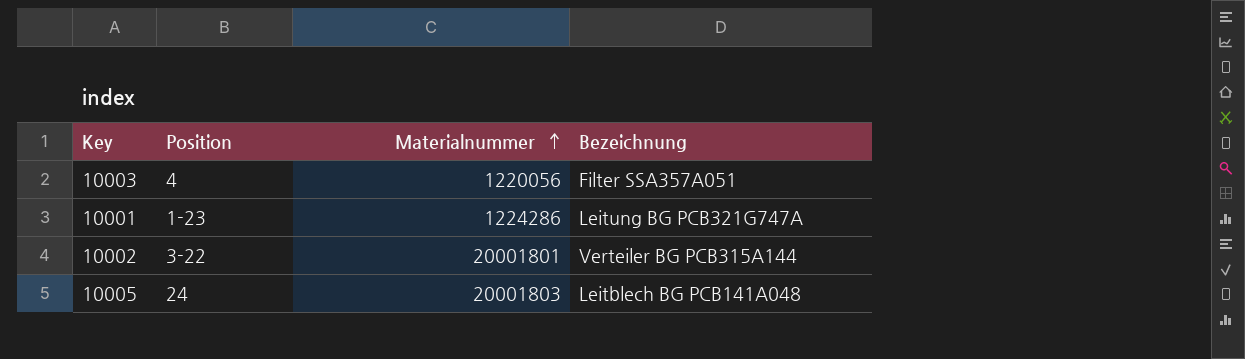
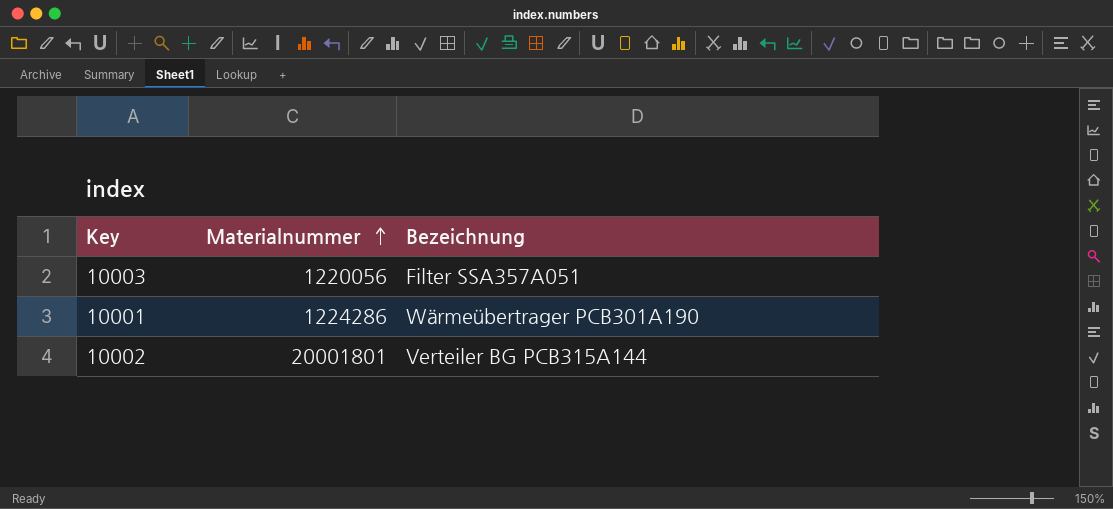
column Position | position: 2 -> none
row 10005: 24 | 20001803 | Leitblech BG PCB141A048 -> none
10001 | Bezeichnung: Leitung BG PCB321G747A -> Wärmeübertrager PCB301A190

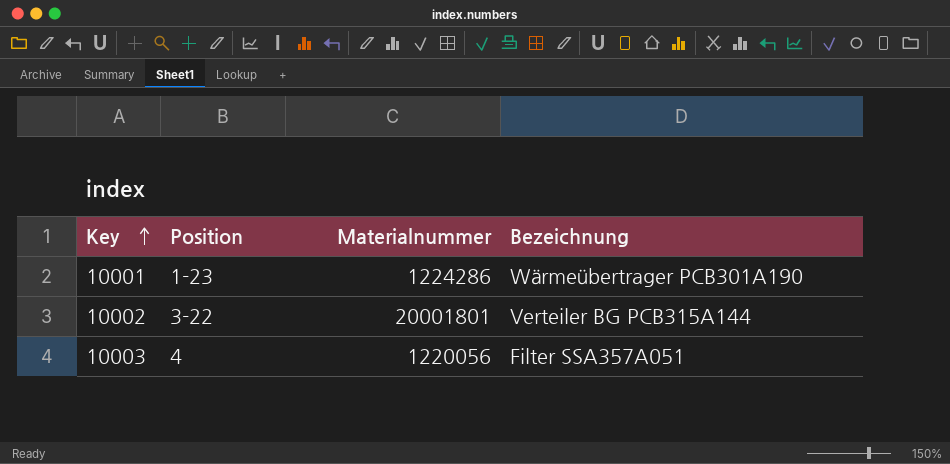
row order: Materialnummer ascending -> Key ascending
column Position | position: none -> 2

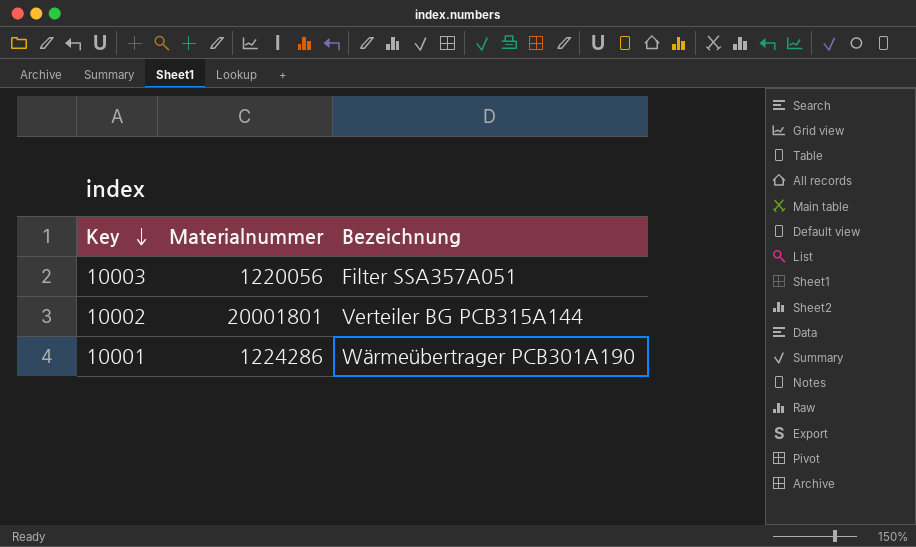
row order: Key ascending -> Key descending
column Position | position: 2 -> none

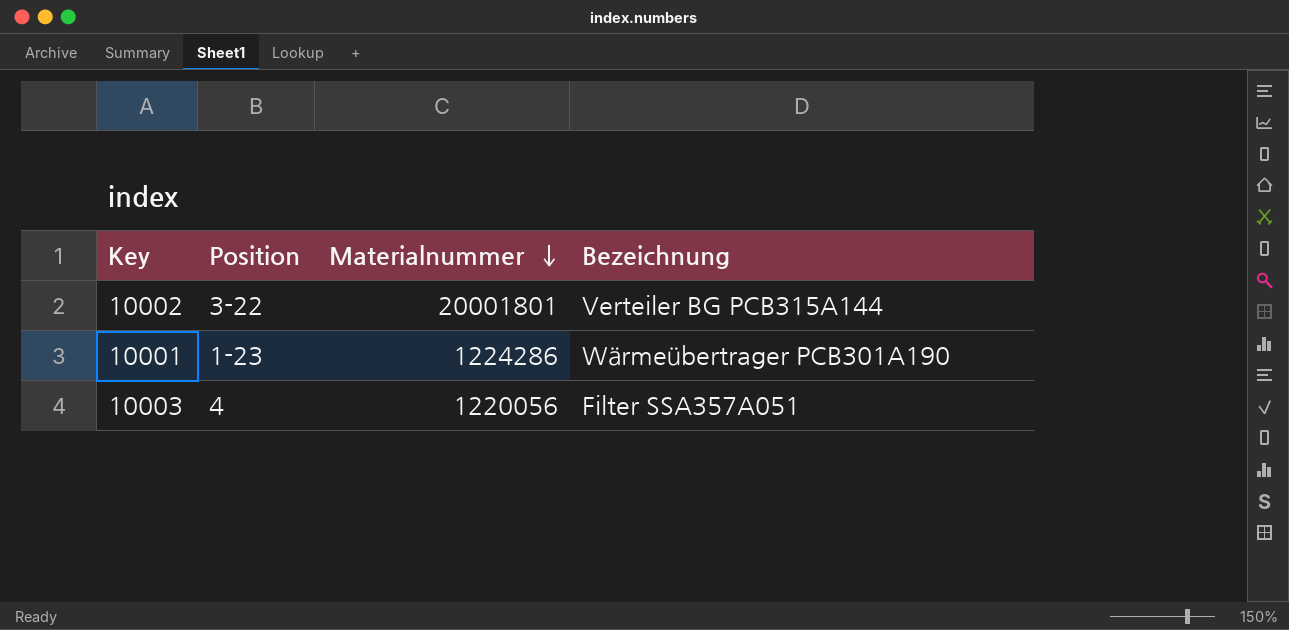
row order: Key descending -> Materialnummer descending
column Position | position: none -> 2

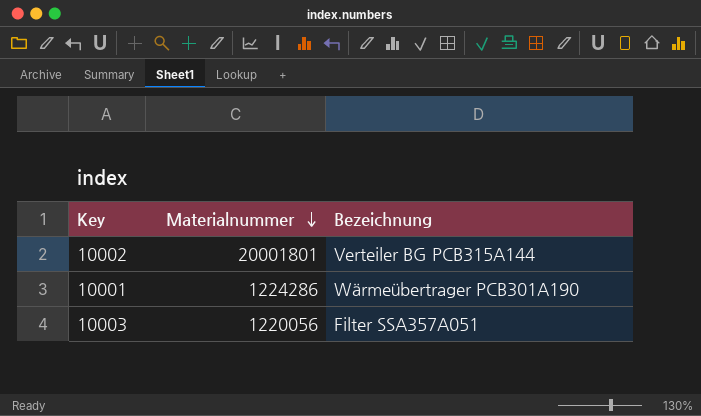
column Position | position: 2 -> none

